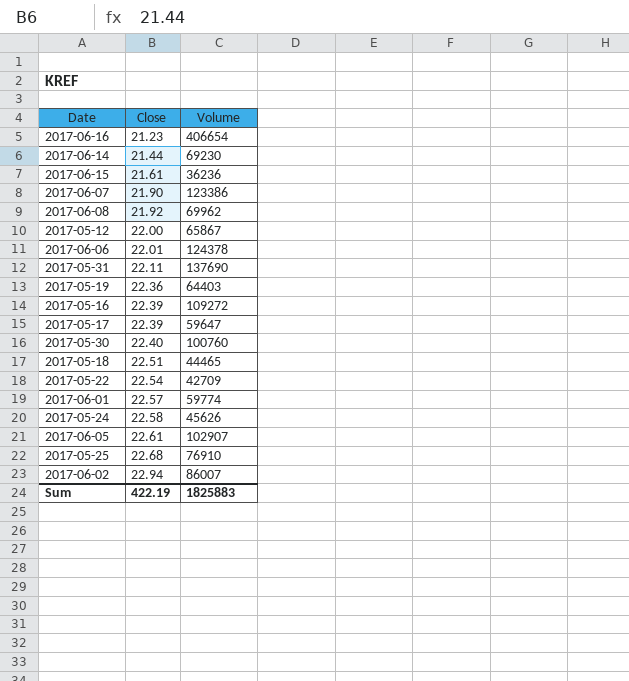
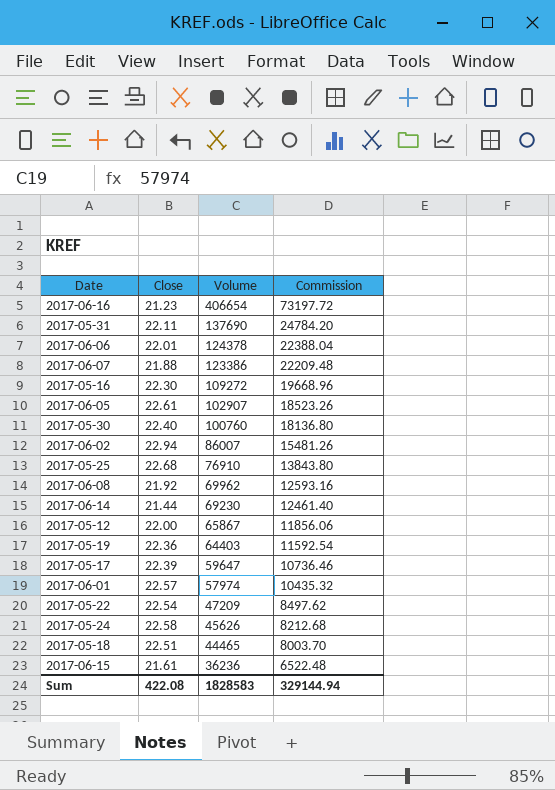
row order: Close ascending -> Volume descending
column Commission | formula: none -> [Volume] * 0.18
2017-06-07 | Close: 21.90 -> 21.88
2017-05-16 | Close: 22.39 -> 22.30
2017-06-01 | Volume: 59774 -> 57974
2017-05-22 | Volume: 42709 -> 47209
Sum | Close: 422.19 -> 422.08
Sum | Volume: 1825883 -> 1828583

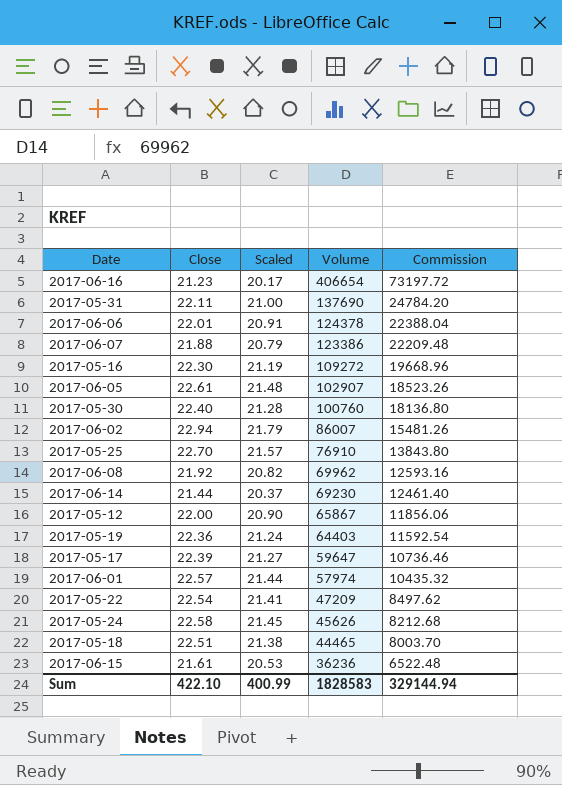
column Scaled | formula: none -> [Close] * 0.95
2017-05-25 | Close: 22.68 -> 22.70
Sum | Close: 422.08 -> 422.10

